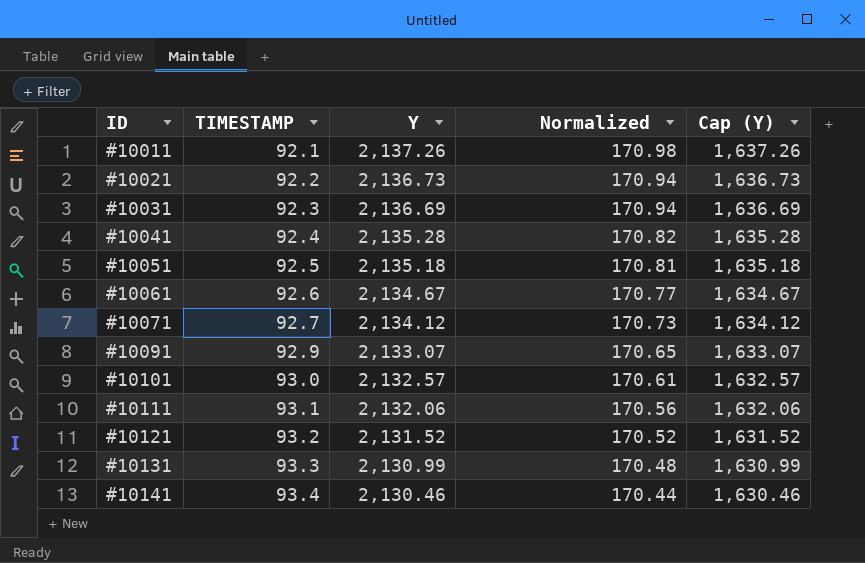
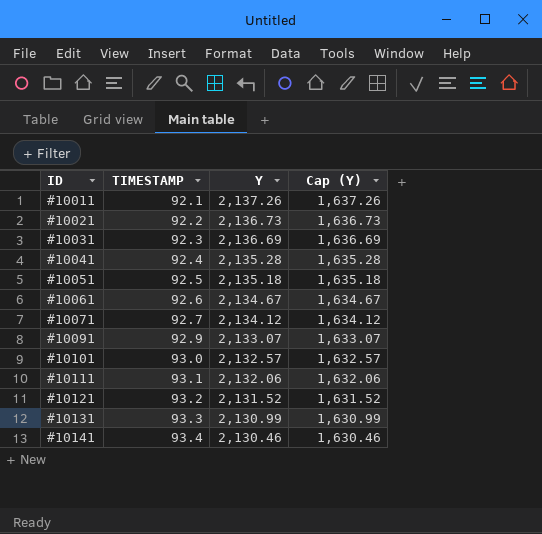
column Normalized | formula: [Y] * 0.08 -> none

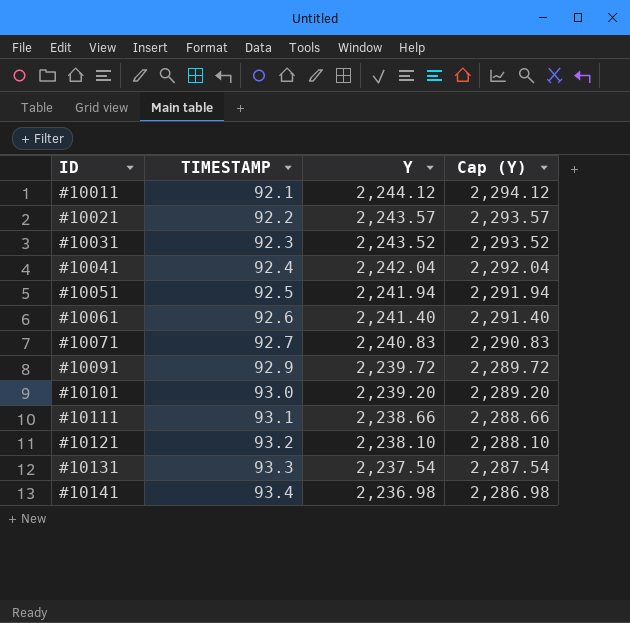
column Cap (Y) | formula: [Y] - 500 -> [Y] + 50
#10011 | Y: 2,137.26 -> 2,244.12
#10021 | Y: 2,136.73 -> 2,243.57
#10031 | Y: 2,136.69 -> 2,243.52
#10041 | Y: 2,135.28 -> 2,242.04
#10051 | Y: 2,135.18 -> 2,241.94
#10061 | Y: 2,134.67 -> 2,241.40
#10071 | Y: 2,134.12 -> 2,240.83
#10091 | Y: 2,133.07 -> 2,239.72
#10101 | Y: 2,132.57 -> 2,239.20
#10111 | Y: 2,132.06 -> 2,238.66
#10121 | Y: 2,131.52 -> 2,238.10
#10131 | Y: 2,130.99 -> 2,237.54
#10141 | Y: 2,130.46 -> 2,236.98

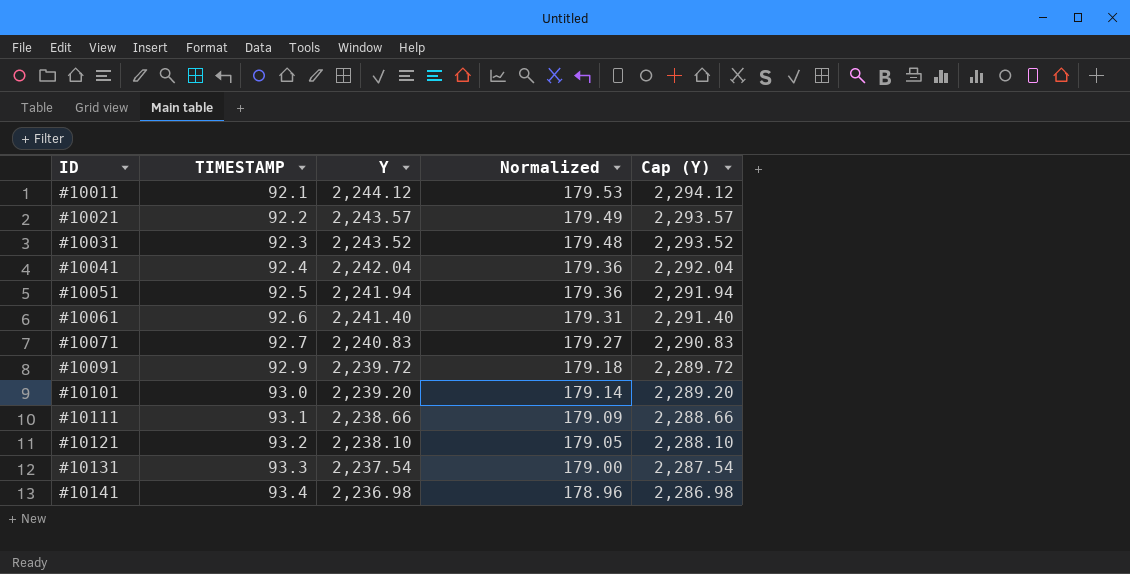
column Normalized | formula: none -> [Y] * 0.08

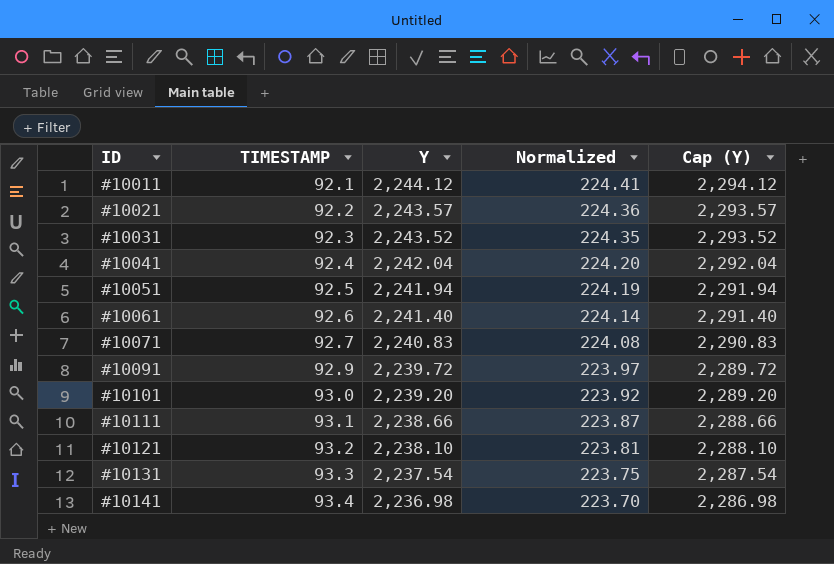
column Normalized | formula: [Y] * 0.08 -> [Y] * 0.1

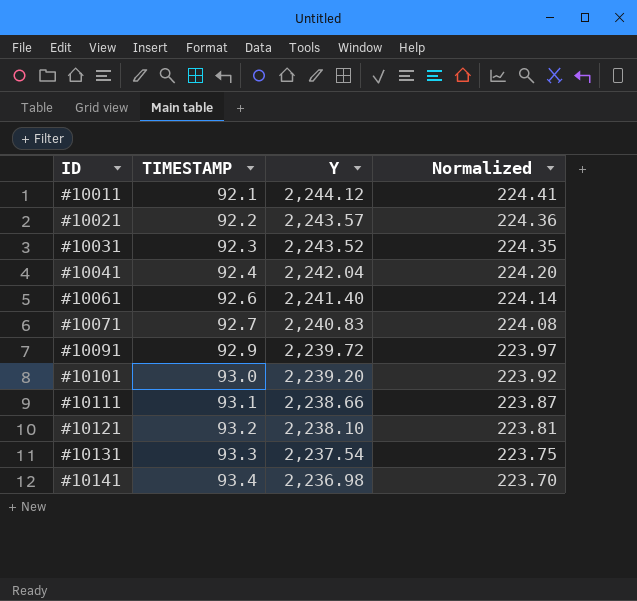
column Cap (Y) | formula: [Y] + 50 -> none
row #10051: 92.5 | 2,241.94 | 224.19 | 2,291.94 -> none

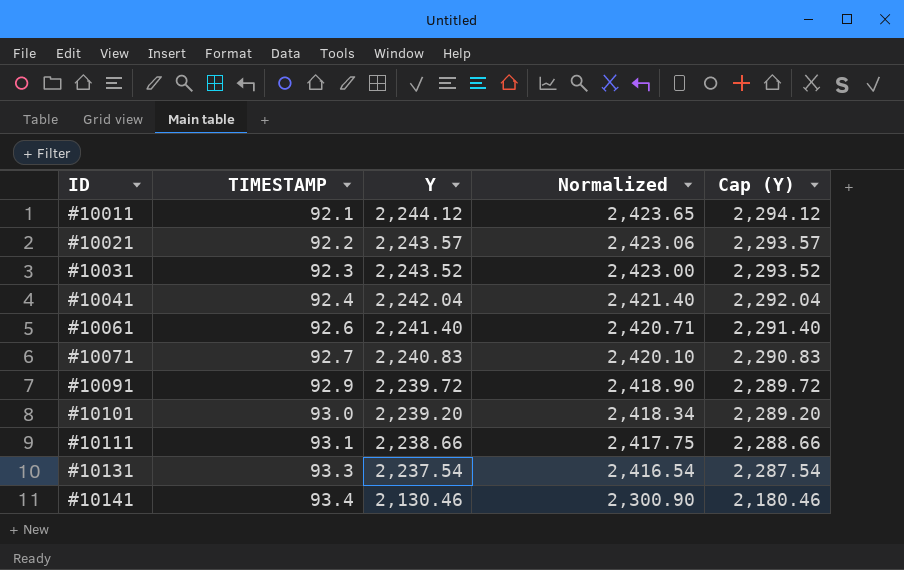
column Normalized | formula: [Y] * 0.1 -> [Y] * 1.08
column Cap (Y) | formula: none -> [Y] + 50
row #10121: 93.2 | 2,238.10 | 223.81 -> none
#10141 | Y: 2,236.98 -> 2,130.46

